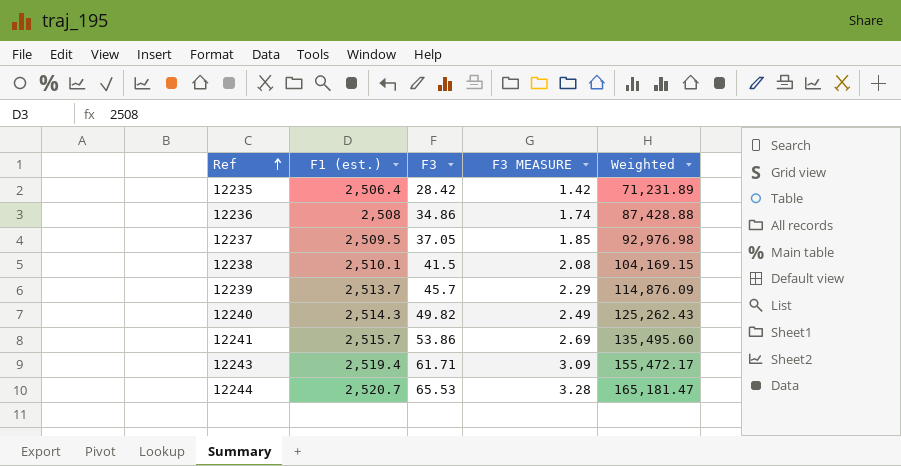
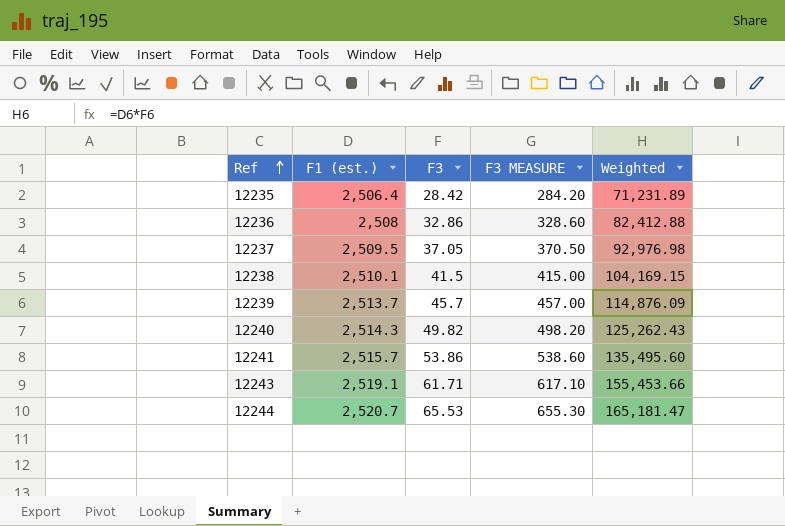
column F3 MEASURE | formula: [F3] * 0.05 -> [F3] * 10
12236 | F3: 34.86 -> 32.86
12236 | Weighted: 87,428.88 -> 82,412.88
12243 | F1 (est.): 2,519.4 -> 2,519.1
12243 | Weighted: 155,472.17 -> 155,453.66

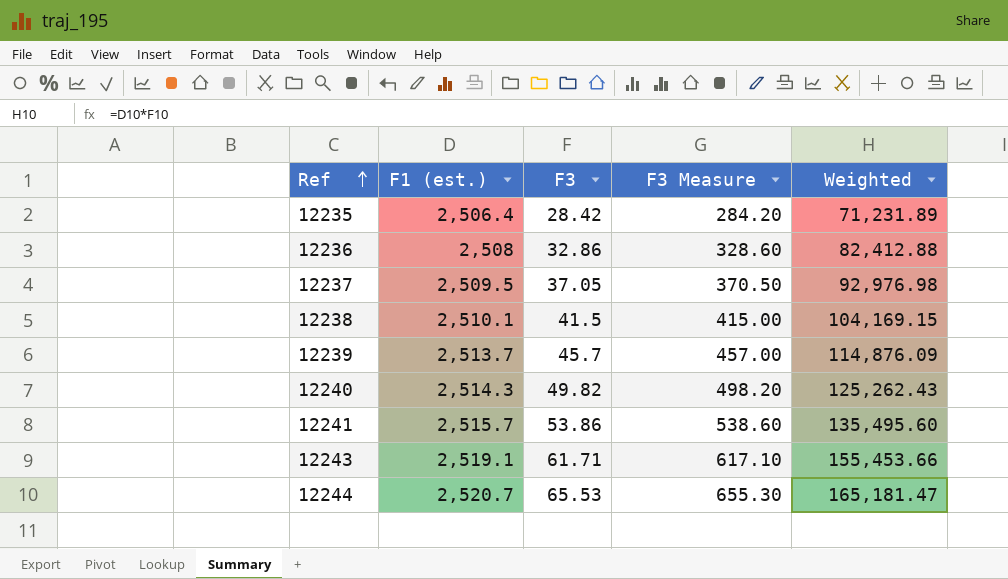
column name: F3 MEASURE -> F3 Measure

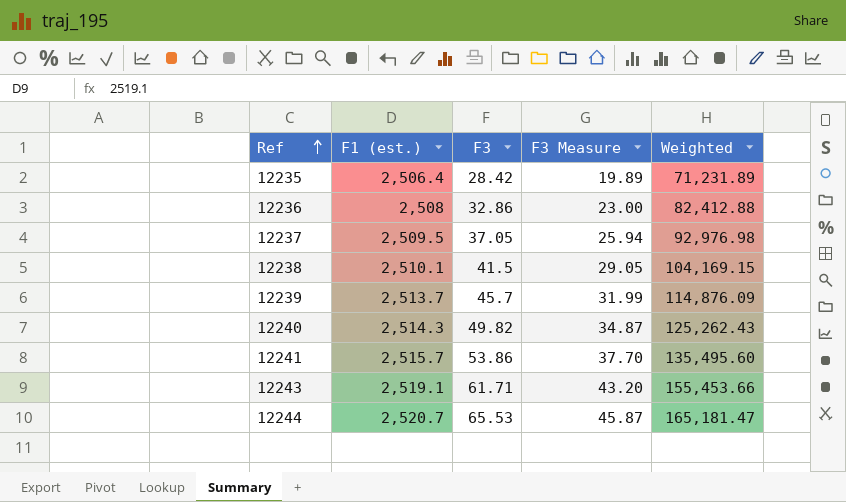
column F3 Measure | formula: [F3] * 10 -> [F3] * 0.7

